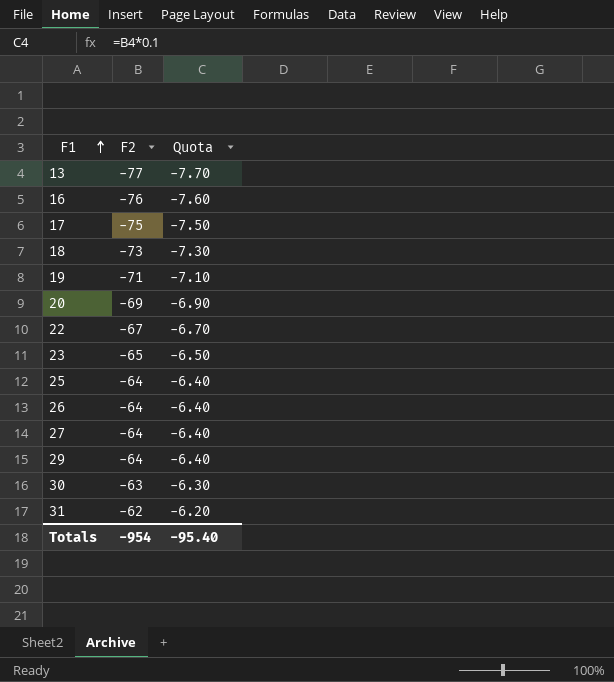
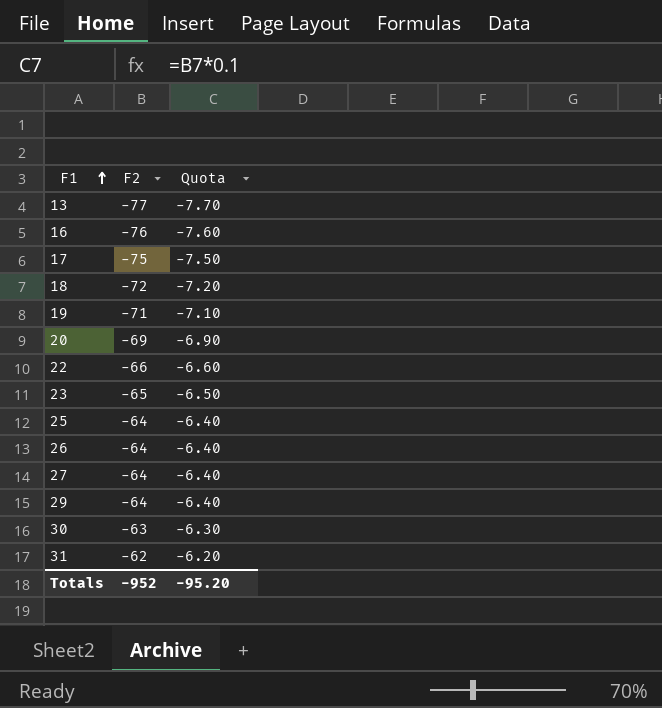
18 | F2: -73 -> -72
18 | Quota: -7.30 -> -7.20
22 | F2: -67 -> -66
22 | Quota: -6.70 -> -6.60
Totals | F2: -954 -> -952
Totals | Quota: -95.40 -> -95.20

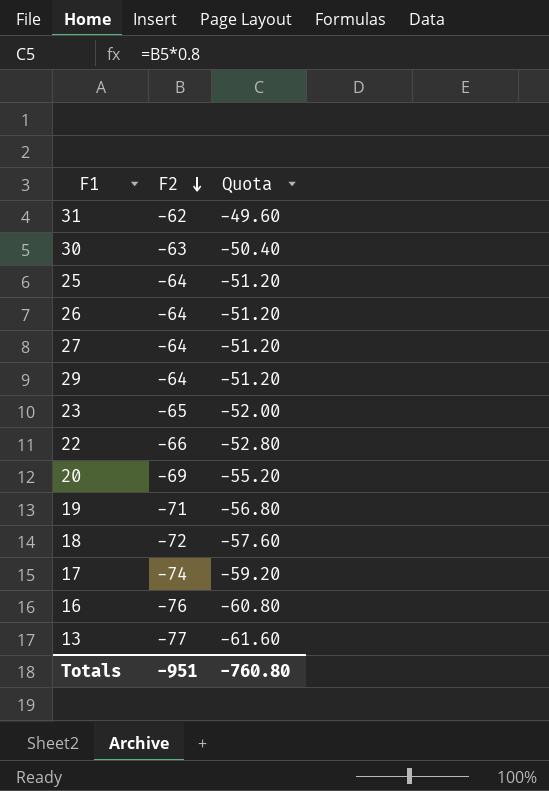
row order: F1 ascending -> F2 descending
column Quota | formula: [F2] * 0.1 -> [F2] * 0.8
17 | F2: -75 -> -74
Totals | F2: -952 -> -951
Totals | Quota: -95.20 -> -760.80

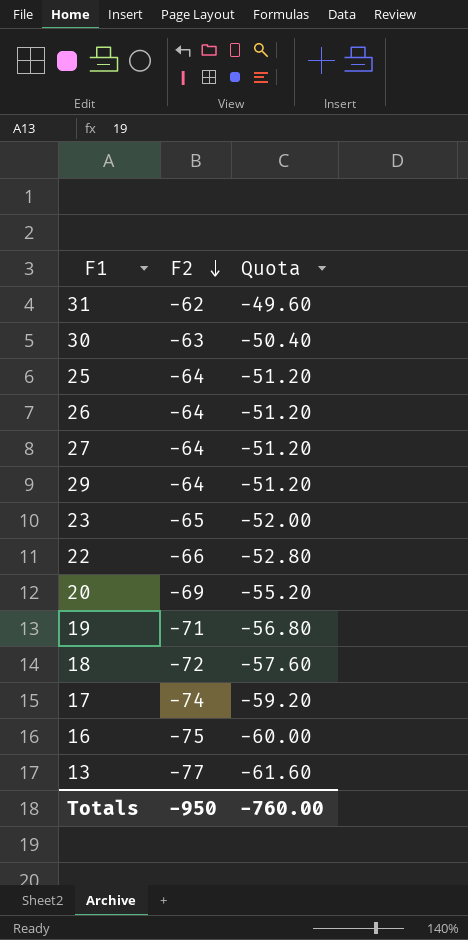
16 | F2: -76 -> -75
16 | Quota: -60.80 -> -60.00
Totals | F2: -951 -> -950
Totals | Quota: -760.80 -> -760.00

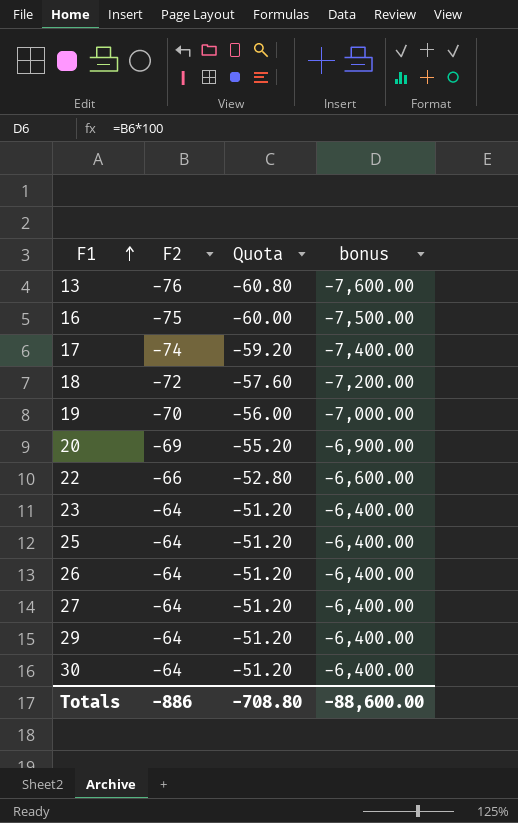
row order: F2 descending -> F1 ascending
column bonus | formula: none -> [F2] * 100
row 31: -62 | -49.60 -> none
13 | F2: -77 -> -76
13 | Quota: -61.60 -> -60.80
19 | F2: -71 -> -70
19 | Quota: -56.80 -> -56.00
23 | F2: -65 -> -64
23 | Quota: -52.00 -> -51.20
30 | F2: -63 -> -64
30 | Quota: -50.40 -> -51.20
Totals | F2: -950 -> -886
Totals | Quota: -760.00 -> -708.80

